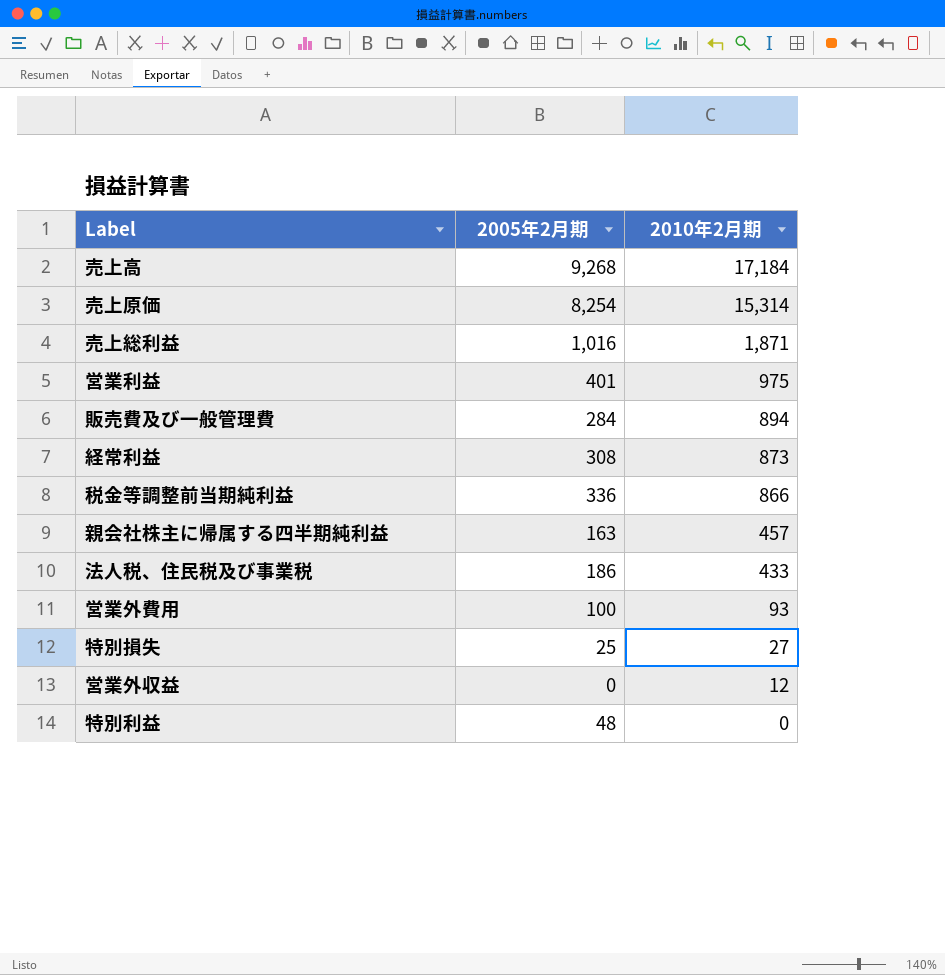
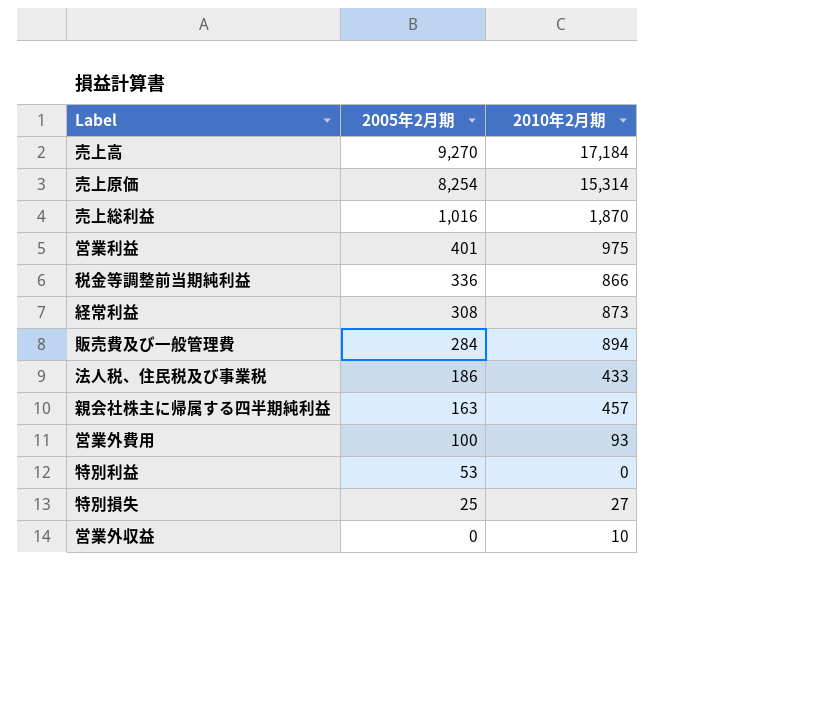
row order: 2010年2月期 descending -> 2005年2月期 descending
売上高 | 2005年2月期: 9,268 -> 9,270
売上総利益 | 2010年2月期: 1,871 -> 1,870
特別利益 | 2005年2月期: 48 -> 53
営業外収益 | 2010年2月期: 12 -> 10

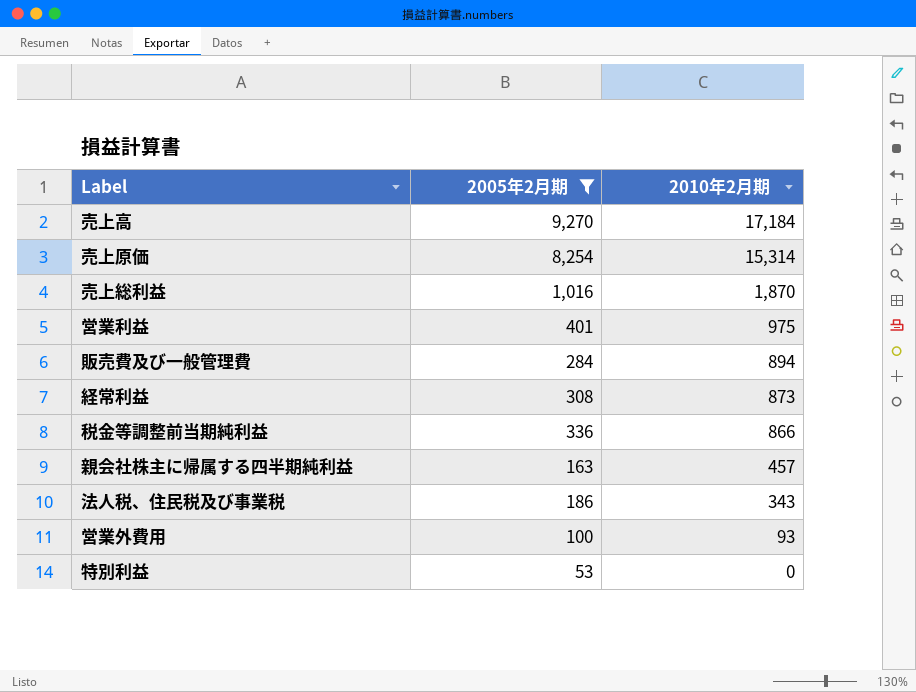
filter: none -> 2005年2月期 >= 53
row order: 2005年2月期 descending -> 2010年2月期 descending
法人税、住民税及び事業税 | 2010年2月期: 433 -> 343

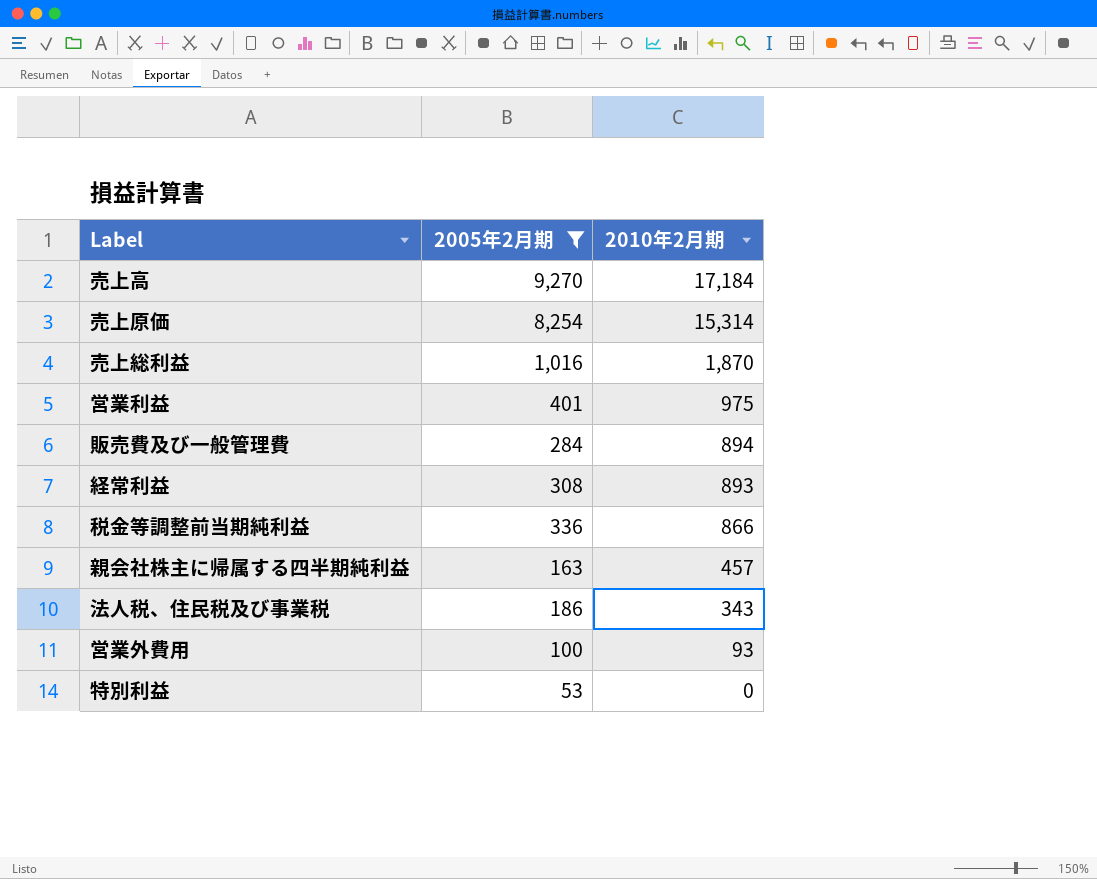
経常利益 | 2010年2月期: 873 -> 893

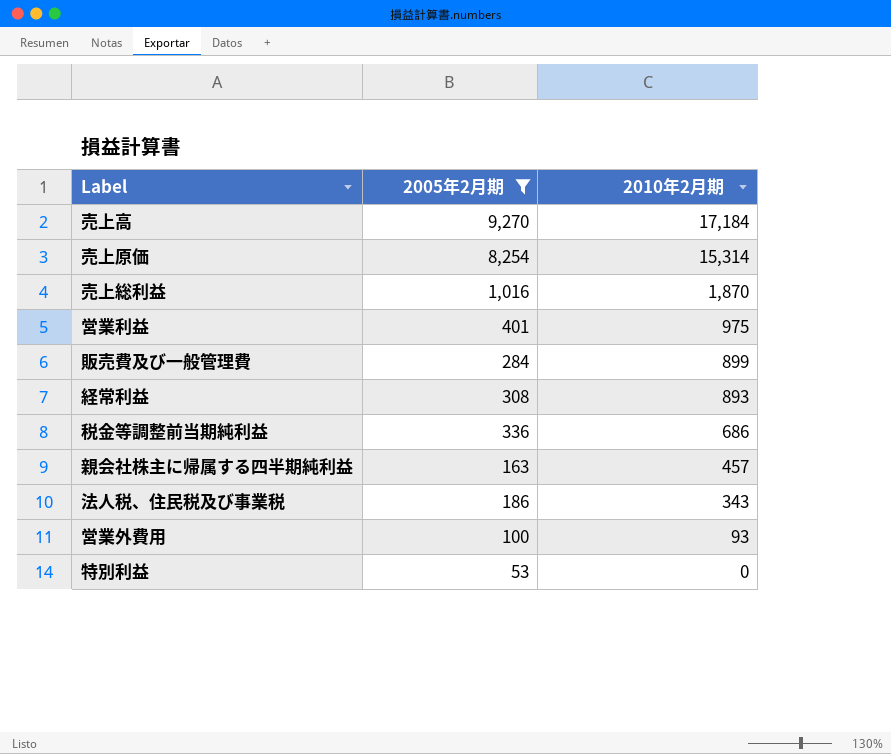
販売費及び一般管理費 | 2010年2月期: 894 -> 899
税金等調整前当期純利益 | 2010年2月期: 866 -> 686

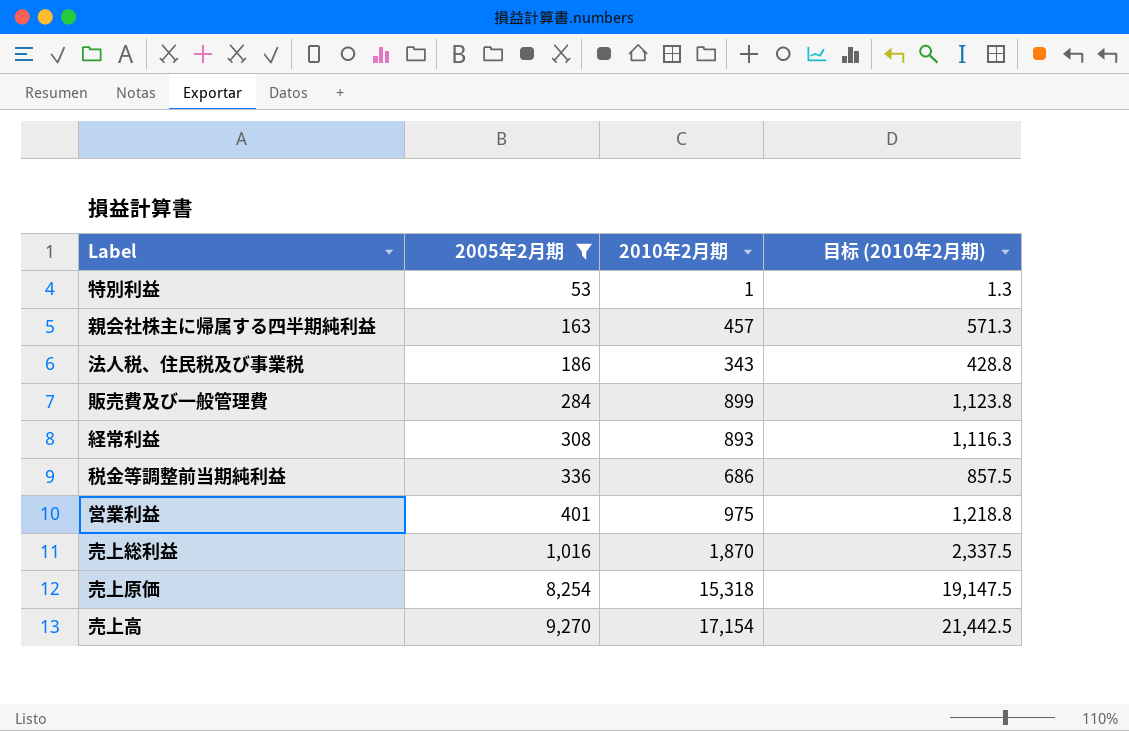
row order: 2010年2月期 descending -> 2005年2月期 ascending
column 目标 (2010年2月期) | formula: none -> [2010年2月期] * 1.25
row 営業外費用: 100 | 93 -> none
特別利益 | 2010年2月期: 0 -> 1
売上原価 | 2010年2月期: 15,314 -> 15,318
売上高 | 2010年2月期: 17,184 -> 17,154

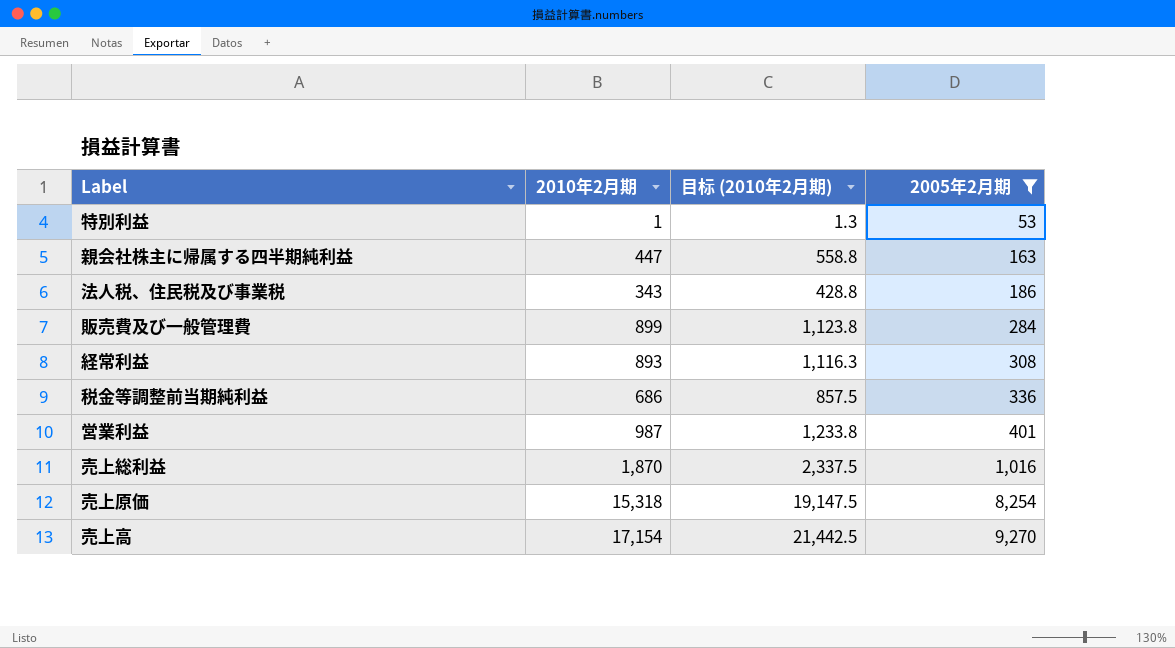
column 2005年2月期 | position: 2 -> 4
親会社株主に帰属する四半期純利益 | 2010年2月期: 457 -> 447
親会社株主に帰属する四半期純利益 | 目标 (2010年2月期): 571.3 -> 558.8
営業利益 | 2010年2月期: 975 -> 987
営業利益 | 目标 (2010年2月期): 1,218.8 -> 1,233.8

